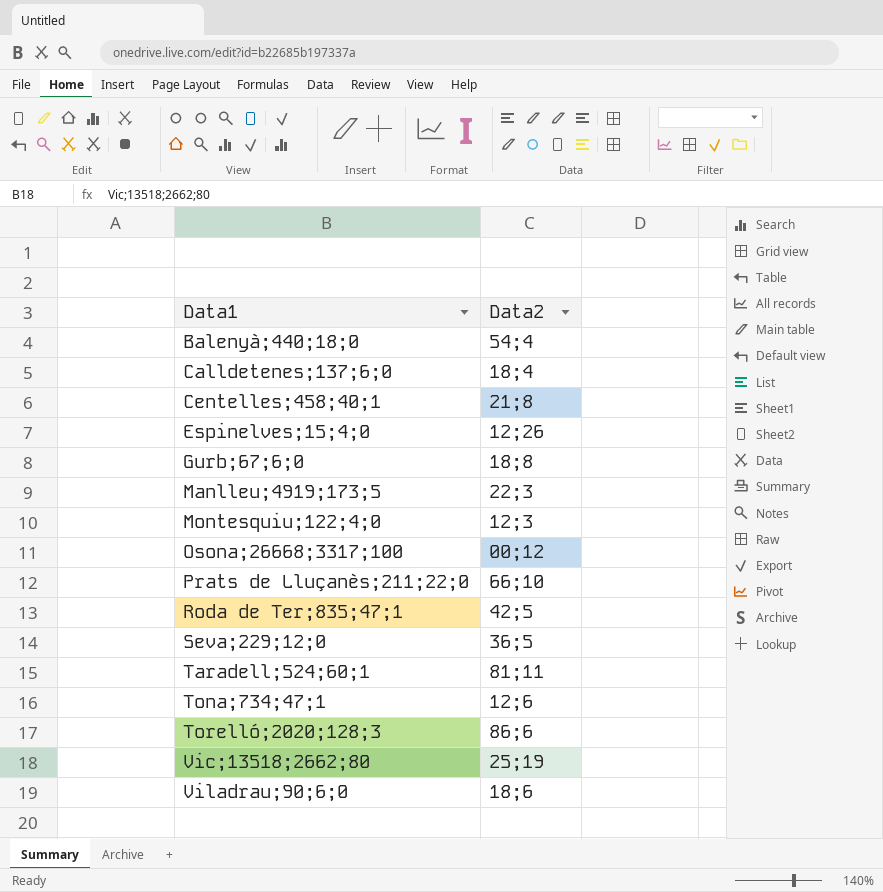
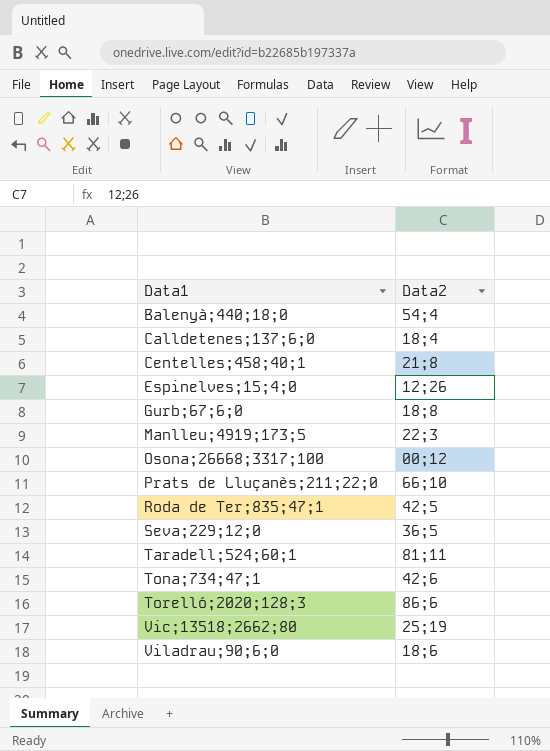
row Montesquiu;122;4;0: 12;3 -> none
Tona;734;47;1 | Data2: 12;6 -> 42;6

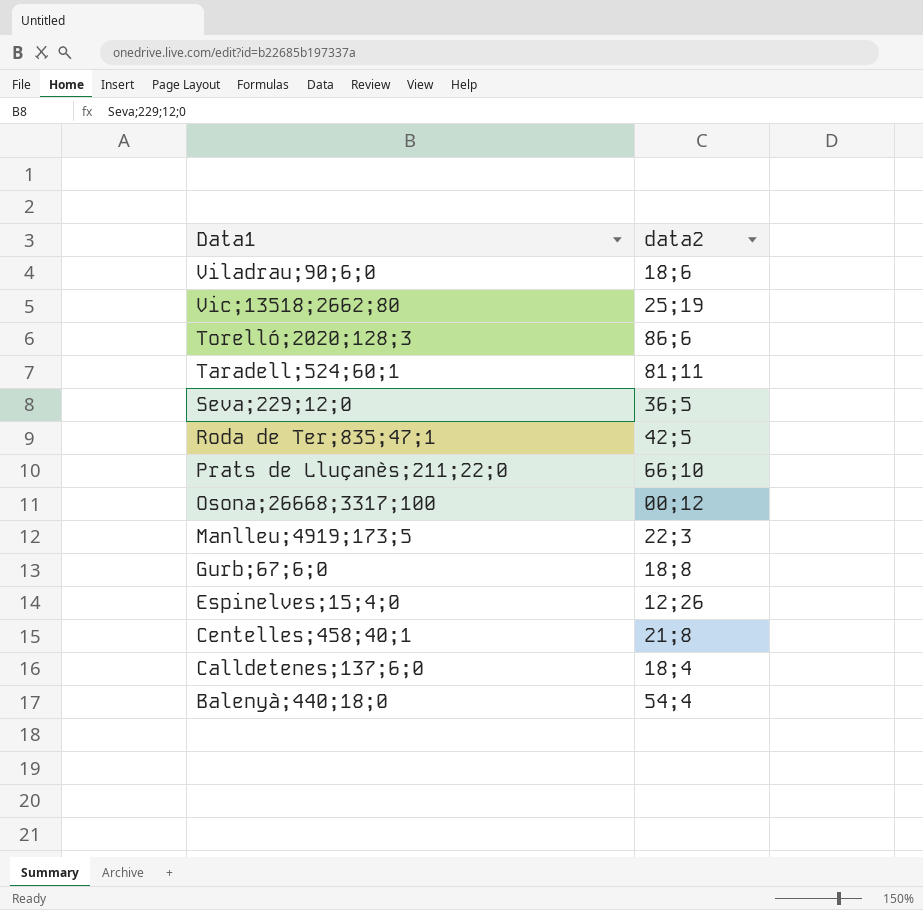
row order: Data1 ascending -> Data1 descending
column name: Data2 -> data2
row Tona;734;47;1: 42;6 -> none

